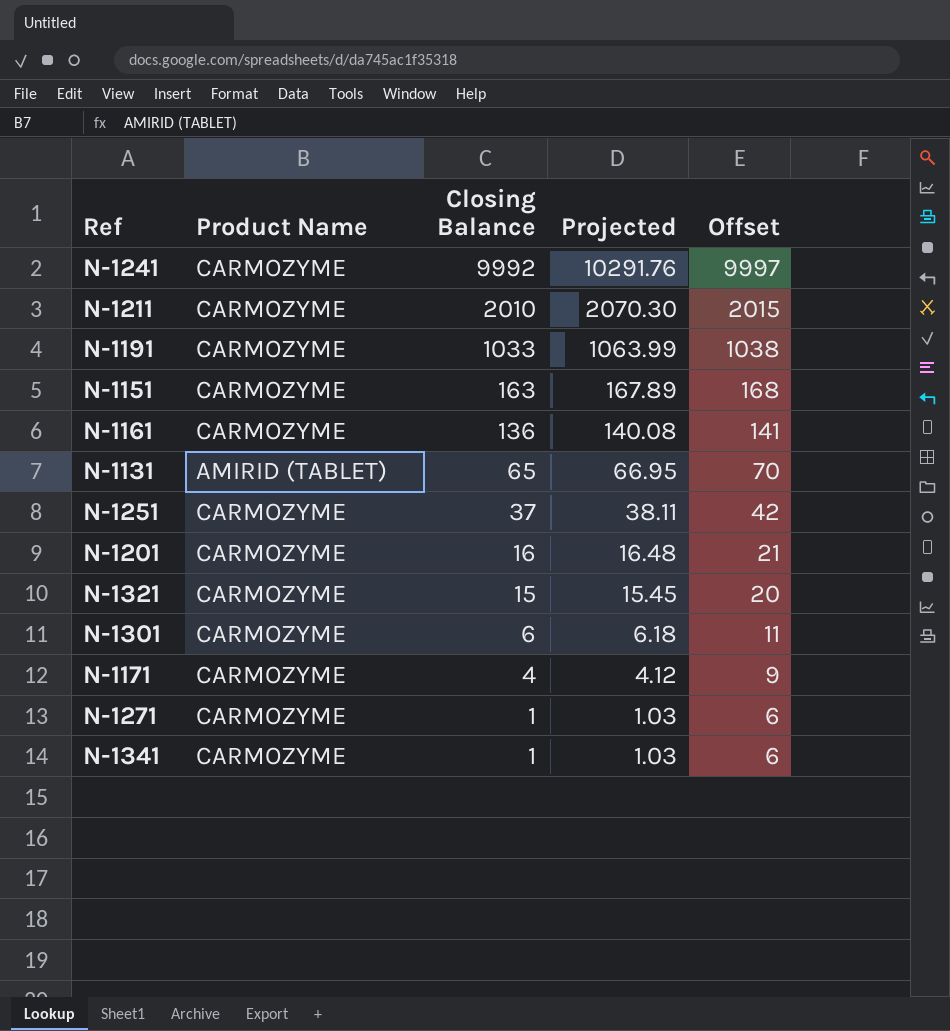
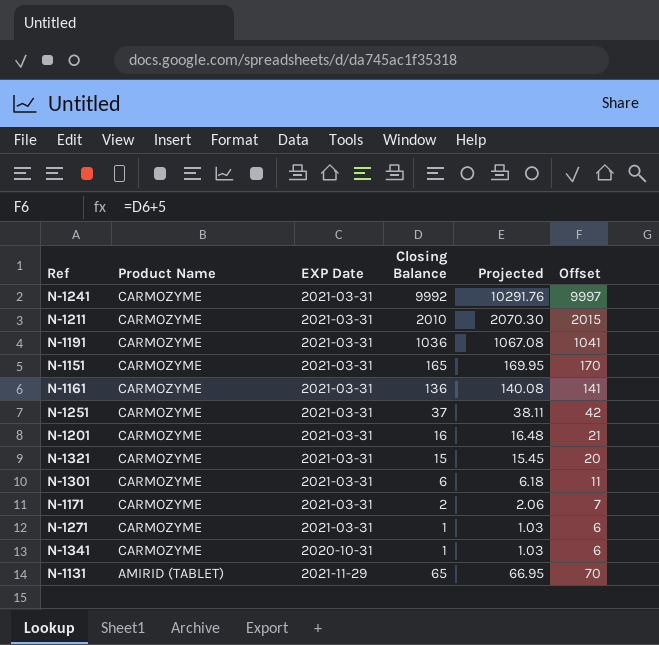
row order: Closing Balance descending -> Product Name descending
column EXP Date | position: none -> 3
N-1191 | Closing Balance: 1033 -> 1036
N-1191 | Projected: 1063.99 -> 1067.08
N-1191 | Offset: 1038 -> 1041
N-1151 | Closing Balance: 163 -> 165
N-1151 | Projected: 167.89 -> 169.95
N-1151 | Offset: 168 -> 170
N-1171 | Closing Balance: 4 -> 2
N-1171 | Projected: 4.12 -> 2.06
N-1171 | Offset: 9 -> 7

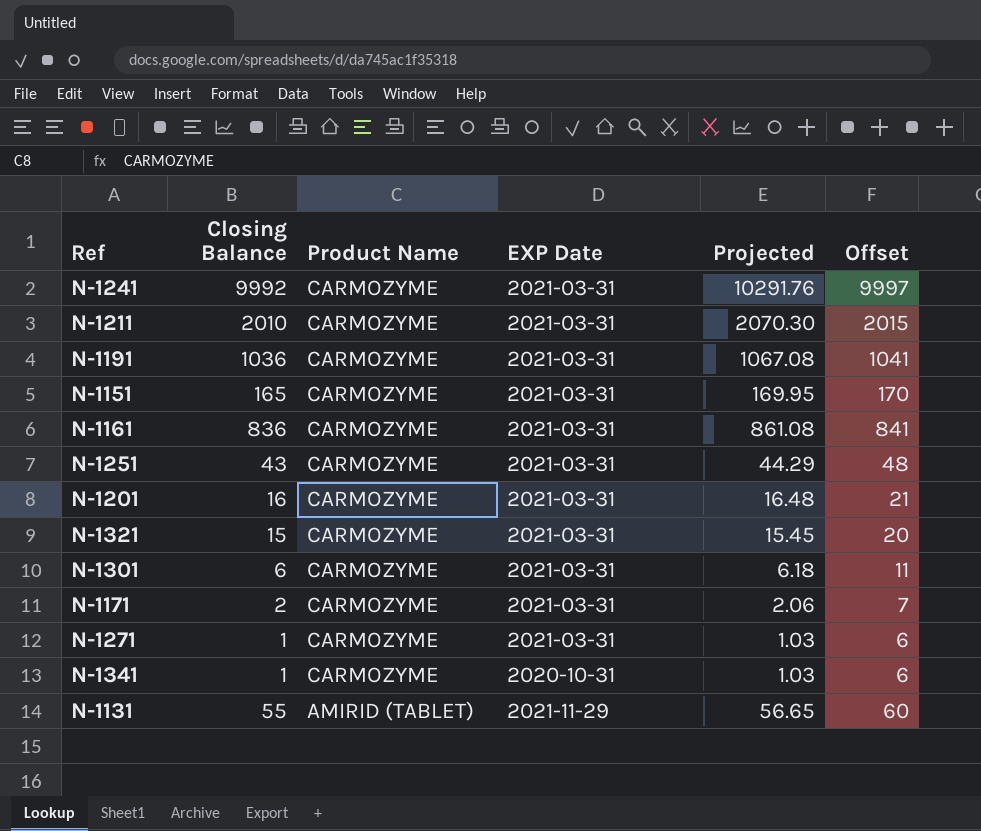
column Closing Balance | position: 4 -> 2
N-1161 | Closing Balance: 136 -> 836
N-1161 | Projected: 140.08 -> 861.08
N-1161 | Offset: 141 -> 841
N-1251 | Closing Balance: 37 -> 43
N-1251 | Projected: 38.11 -> 44.29
N-1251 | Offset: 42 -> 48
N-1131 | Closing Balance: 65 -> 55
N-1131 | Projected: 66.95 -> 56.65
N-1131 | Offset: 70 -> 60

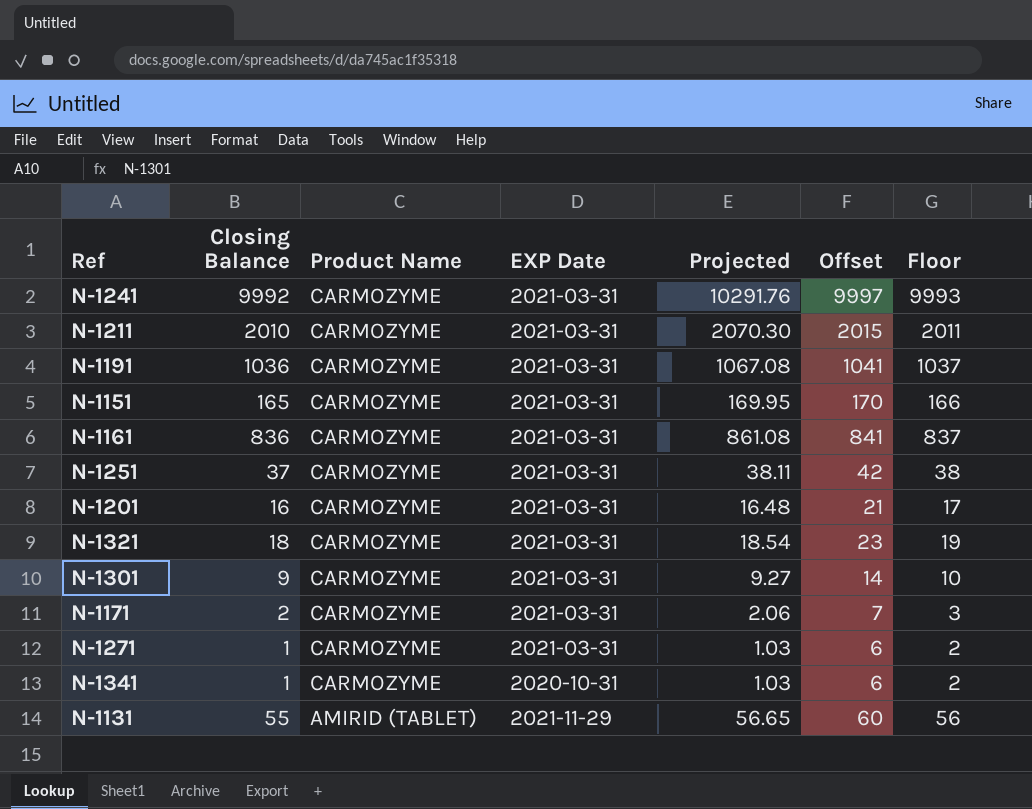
column Floor | formula: none -> [Closing Balance] + 1
N-1251 | Closing Balance: 43 -> 37
N-1251 | Projected: 44.29 -> 38.11
N-1251 | Offset: 48 -> 42
N-1321 | Closing Balance: 15 -> 18
N-1321 | Projected: 15.45 -> 18.54
N-1321 | Offset: 20 -> 23
N-1301 | Closing Balance: 6 -> 9
N-1301 | Projected: 6.18 -> 9.27
N-1301 | Offset: 11 -> 14

